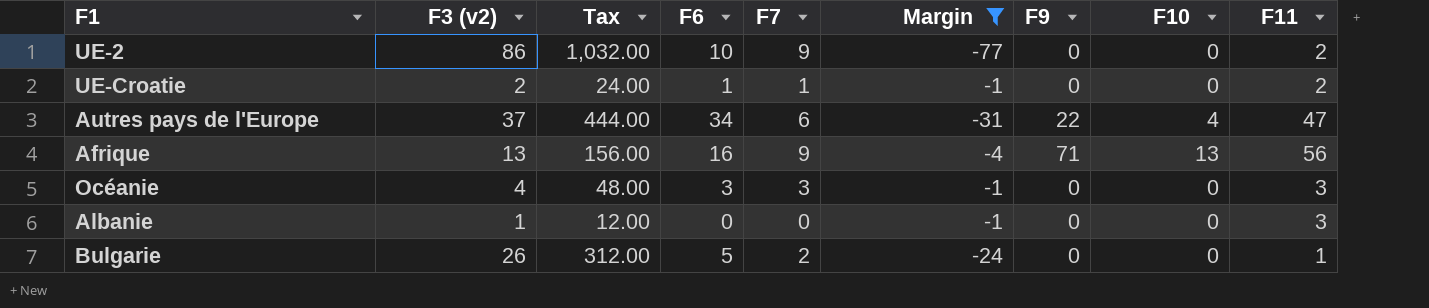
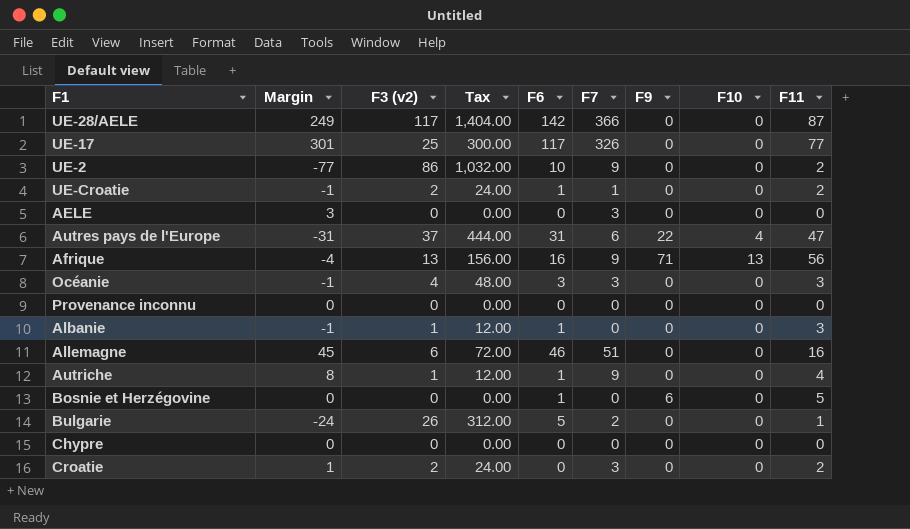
filter: Margin <= -1 -> none
column Margin | position: 6 -> 2
Autres pays de l'Europe | F6: 34 -> 31
Albanie | F6: 0 -> 1

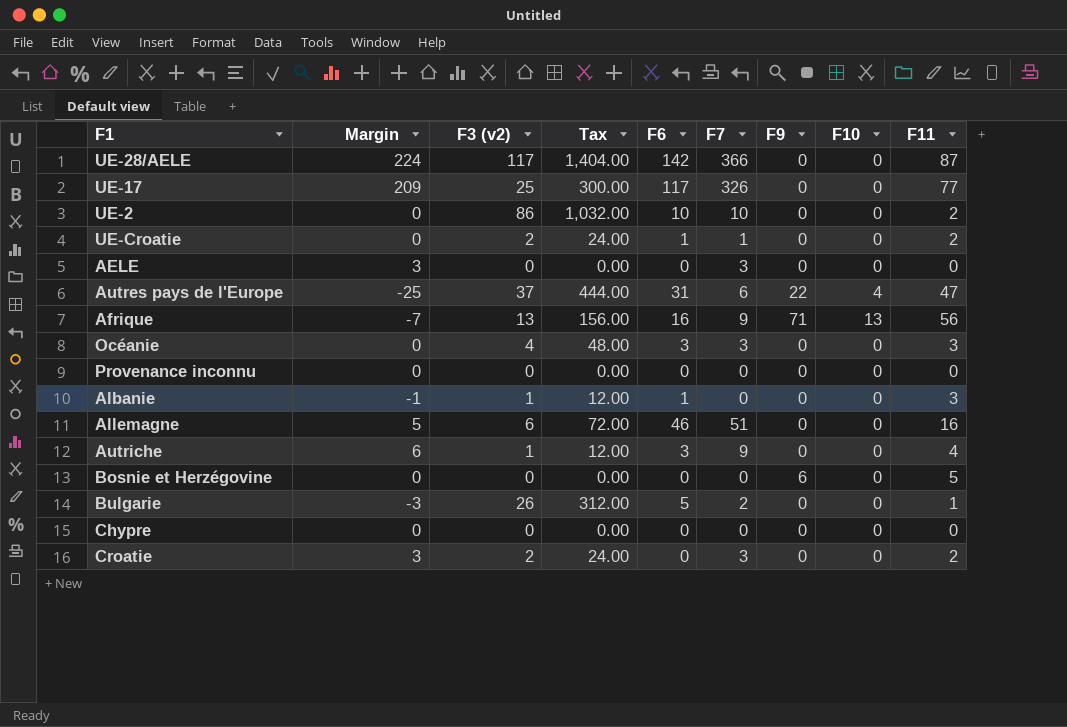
column Margin | formula: [F7] - [F3 (v2)] -> [F7] - [F6]
UE-2 | F7: 9 -> 10
Autriche | F6: 1 -> 3
Bosnie et Herzégovine | F6: 1 -> 0

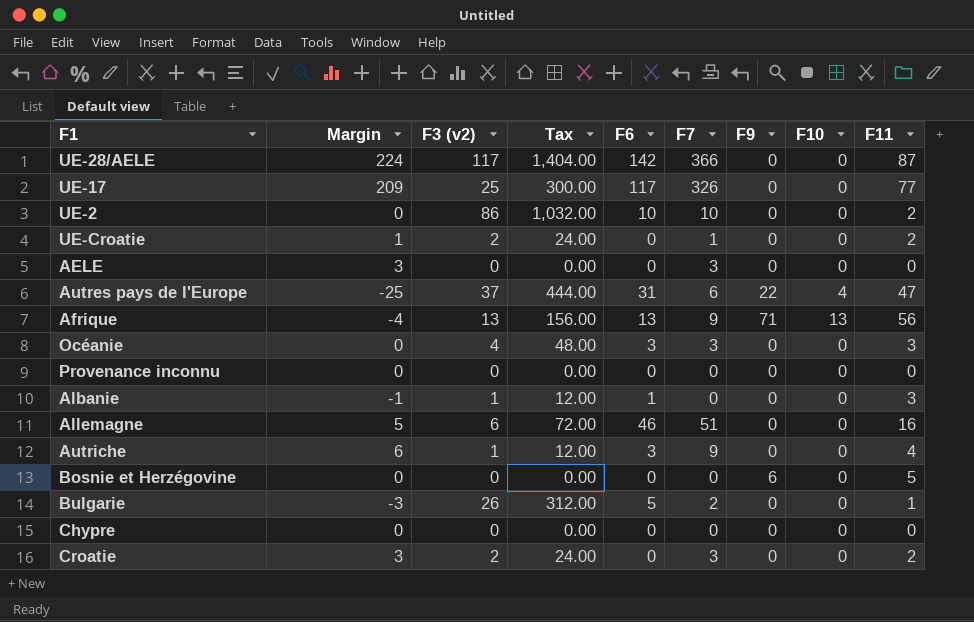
UE-Croatie | Margin: 0 -> 1
UE-Croatie | F6: 1 -> 0
Afrique | Margin: -7 -> -4
Afrique | F6: 16 -> 13

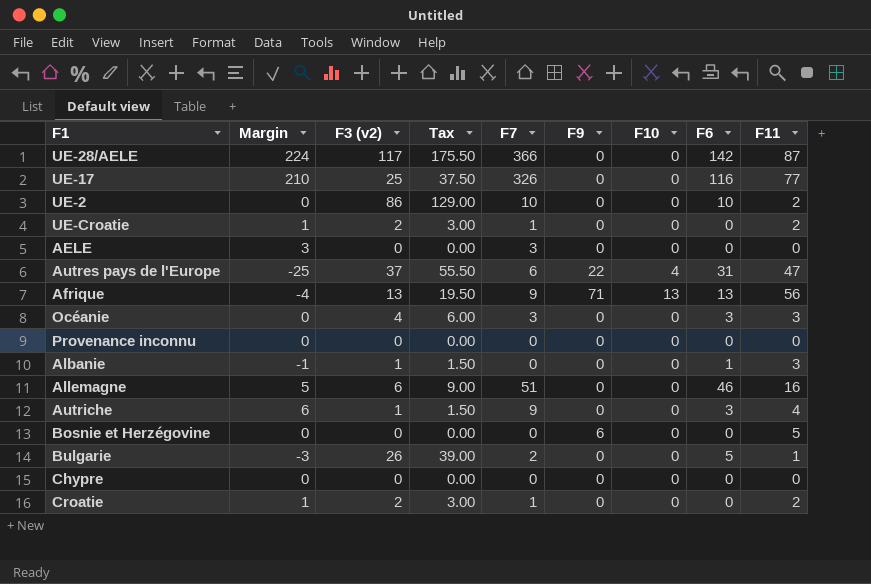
column Tax | formula: [F3 (v2)] * 12 -> [F3 (v2)] * 1.5
column F6 | position: 5 -> 8
UE-17 | Margin: 209 -> 210
UE-17 | F6: 117 -> 116
Croatie | Margin: 3 -> 1
Croatie | F7: 3 -> 1

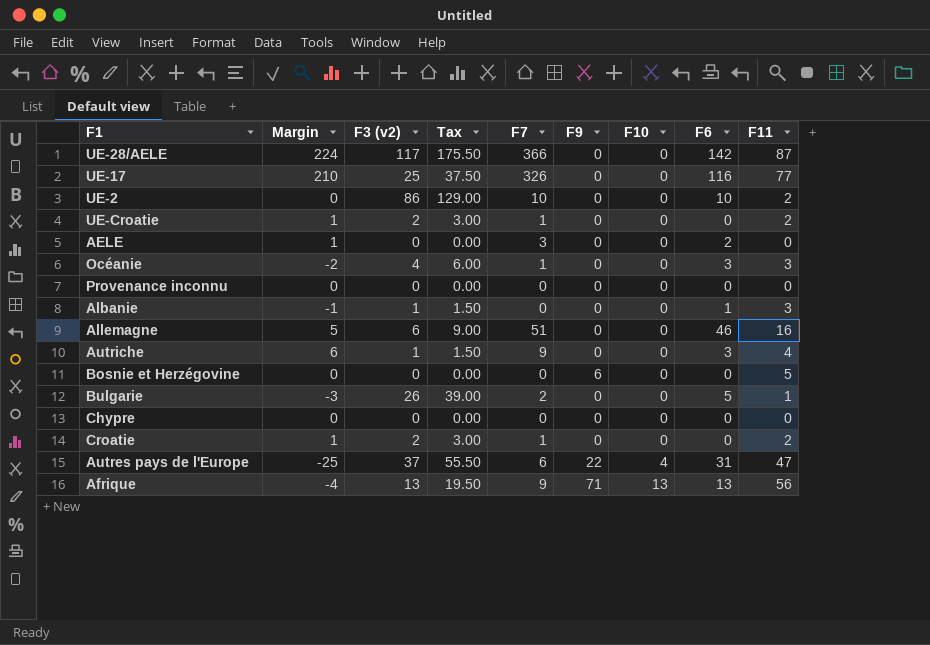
row order: none -> F10 ascending
AELE | Margin: 3 -> 1
AELE | F6: 0 -> 2
Océanie | Margin: 0 -> -2
Océanie | F7: 3 -> 1

